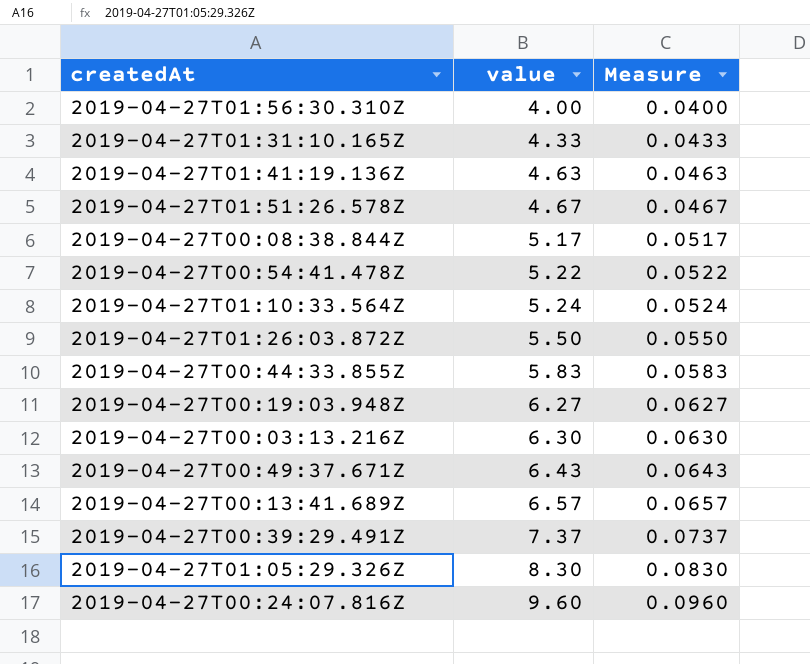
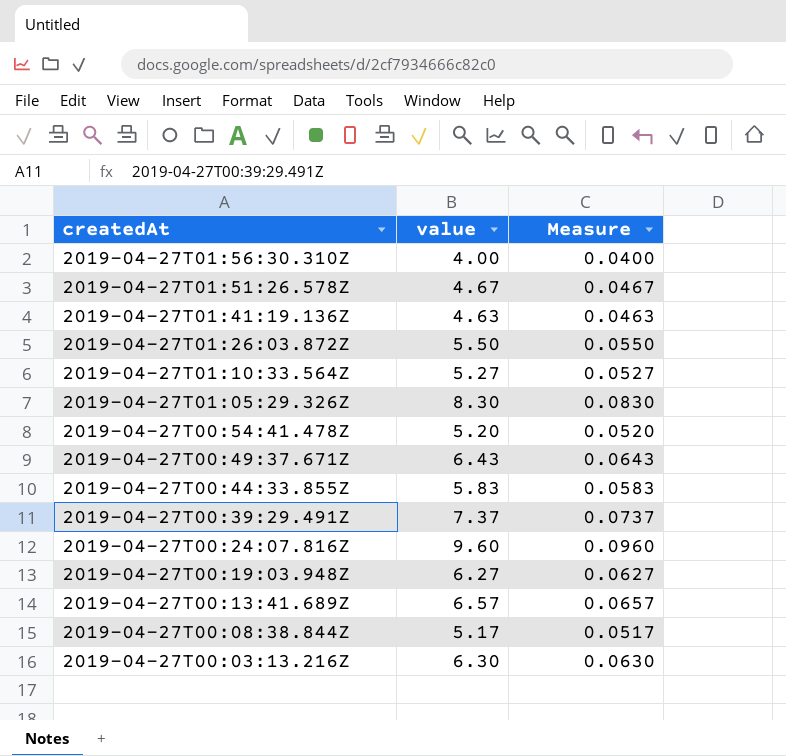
row order: value ascending -> createdAt descending
row 2019-04-27T01:31:10.165Z: 4.33 | 0.0433 -> none
2019-04-27T01:10:33.564Z | value: 5.24 -> 5.27
2019-04-27T01:10:33.564Z | Measure: 0.0524 -> 0.0527
2019-04-27T00:54:41.478Z | value: 5.22 -> 5.20
2019-04-27T00:54:41.478Z | Measure: 0.0522 -> 0.0520

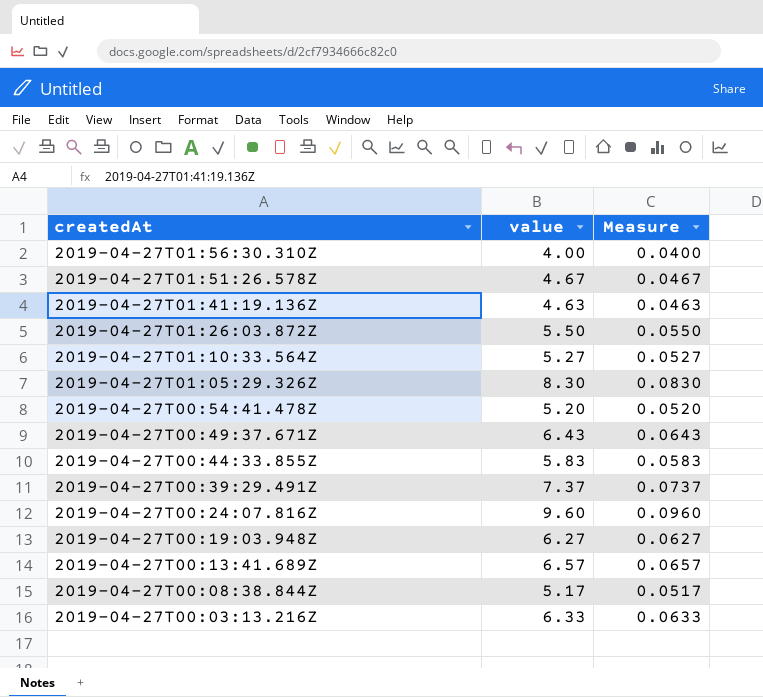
2019-04-27T00:03:13.216Z | value: 6.30 -> 6.33
2019-04-27T00:03:13.216Z | Measure: 0.0630 -> 0.0633

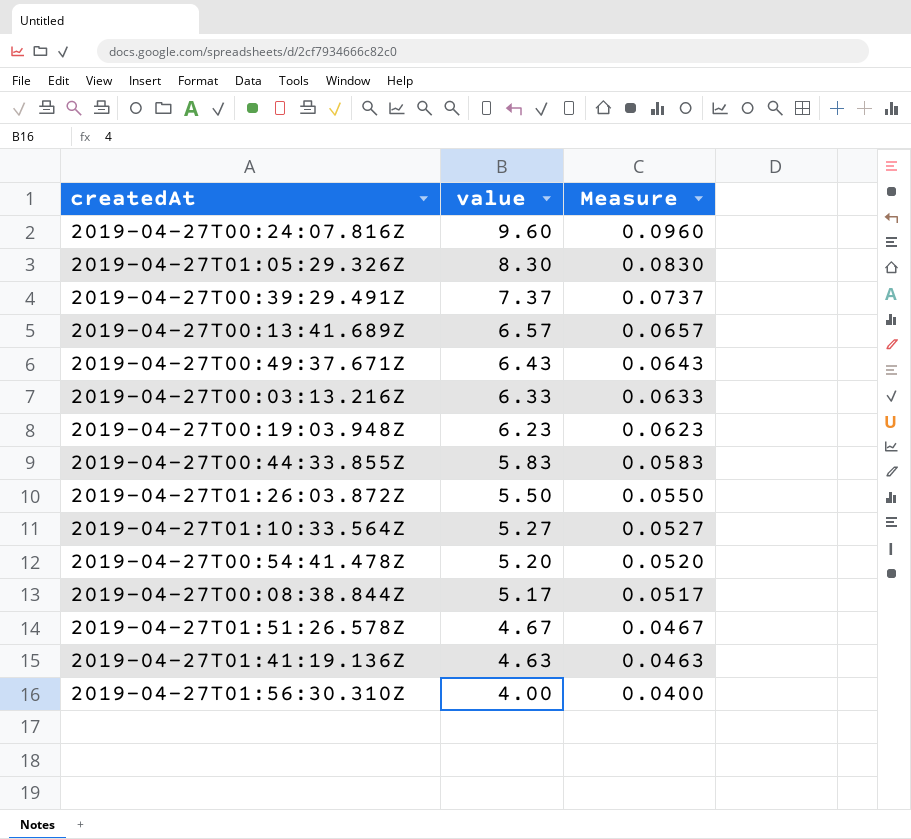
row order: createdAt descending -> value descending
2019-04-27T00:19:03.948Z | value: 6.27 -> 6.23
2019-04-27T00:19:03.948Z | Measure: 0.0627 -> 0.0623

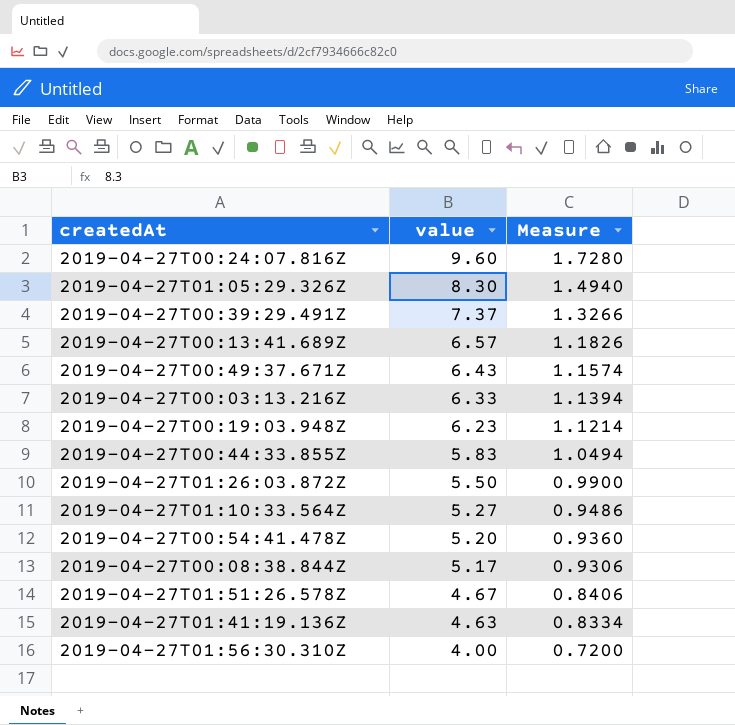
column Measure | formula: [value] * 0.01 -> [value] * 0.18

